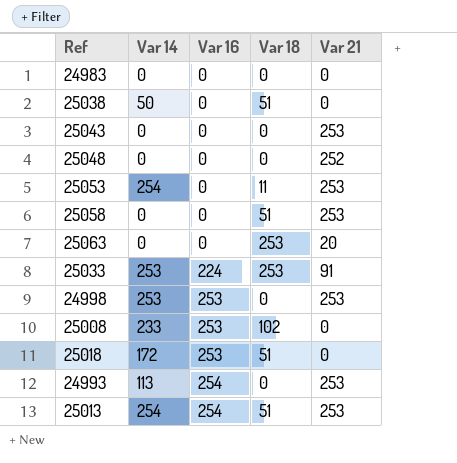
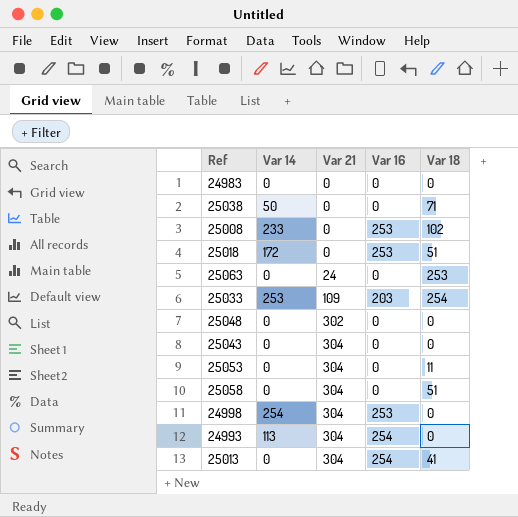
row order: Var 16 ascending -> Var 21 ascending
column Var 21 | position: 5 -> 3
25038 | Var 18: 51 -> 71
25063 | Var 21: 20 -> 24
25033 | Var 21: 91 -> 109
25033 | Var 16: 224 -> 203
25033 | Var 18: 253 -> 254
25048 | Var 21: 252 -> 302
25043 | Var 21: 253 -> 304
25053 | Var 14: 254 -> 0
25053 | Var 21: 253 -> 304
25058 | Var 21: 253 -> 304
24998 | Var 14: 253 -> 254
24998 | Var 21: 253 -> 304
24993 | Var 21: 253 -> 304
25013 | Var 14: 254 -> 0
25013 | Var 21: 253 -> 304
25013 | Var 18: 51 -> 41

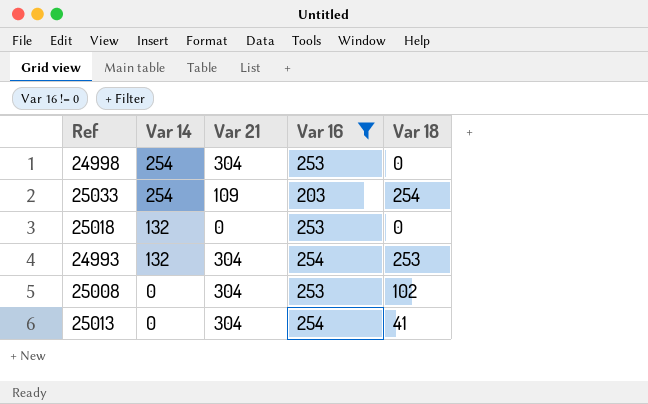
filter: none -> Var 16 != 0
row order: Var 21 ascending -> Var 14 descending
25033 | Var 14: 253 -> 254
25018 | Var 14: 172 -> 132
25018 | Var 18: 51 -> 0
24993 | Var 14: 113 -> 132
24993 | Var 18: 0 -> 253
25008 | Var 14: 233 -> 0
25008 | Var 21: 0 -> 304

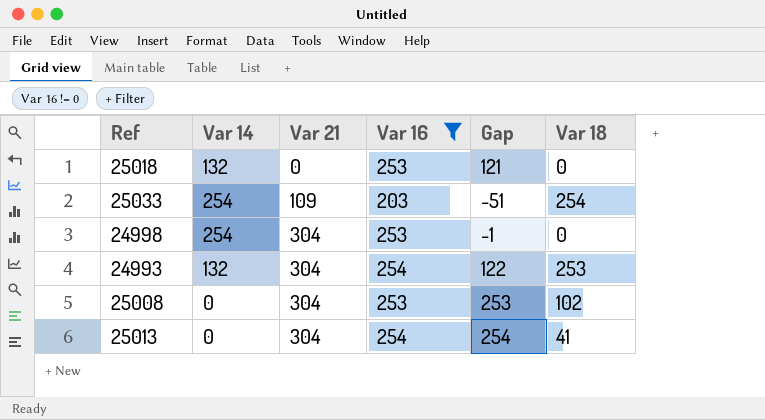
row order: Var 14 descending -> Var 21 ascending
column Gap | formula: none -> [Var 16] - [Var 14]

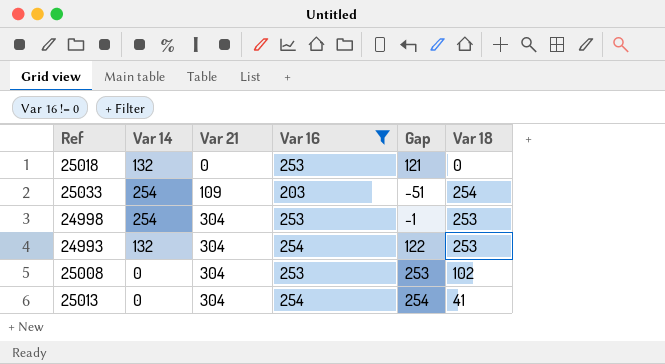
24998 | Var 18: 0 -> 253

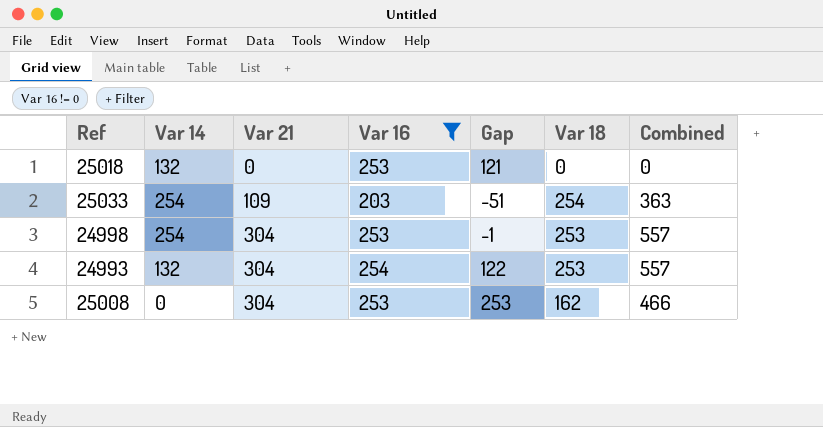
column Combined | formula: none -> [Var 21] + [Var 18]
row 25013: 0 | 304 | 254 | 254 | 41 -> none
25008 | Var 18: 102 -> 162

